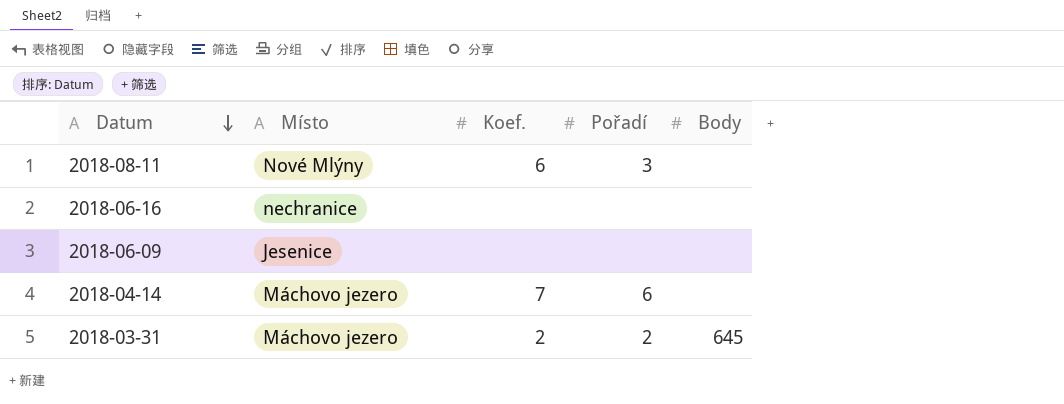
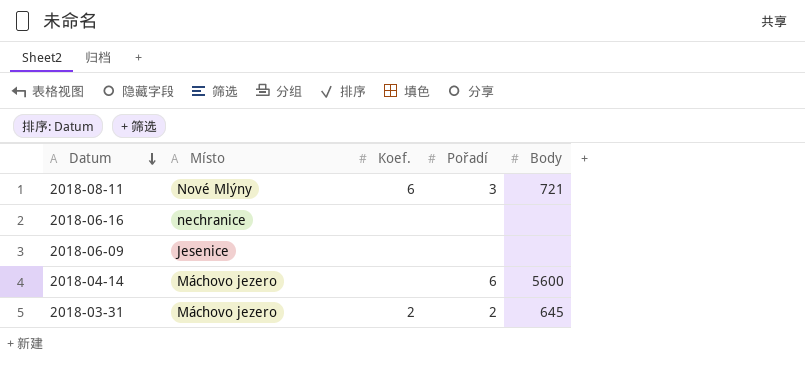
2018-08-11 | Body: none -> 721
2018-04-14 | Koef.: 7 -> none
2018-04-14 | Body: none -> 5600

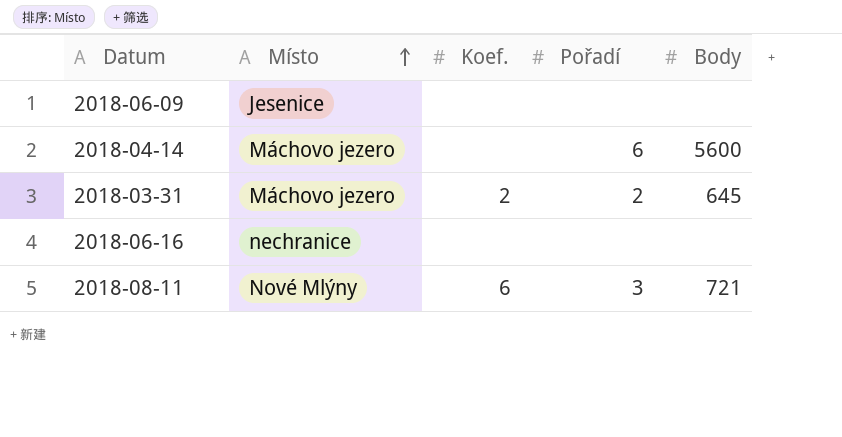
row order: Datum descending -> Místo ascending

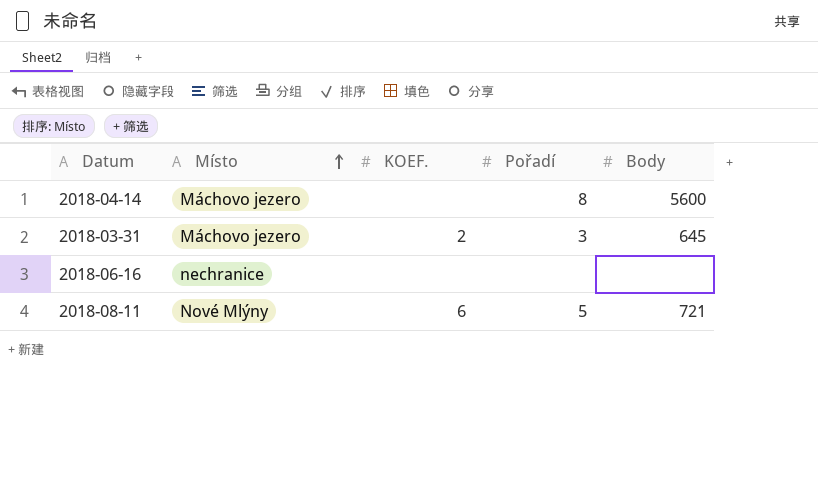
column name: Koef. -> KOEF.
row 2018-06-09: Jesenice | none | none | none -> none
2018-04-14 | Pořadí: 6 -> 8
2018-03-31 | Pořadí: 2 -> 3
2018-08-11 | Pořadí: 3 -> 5

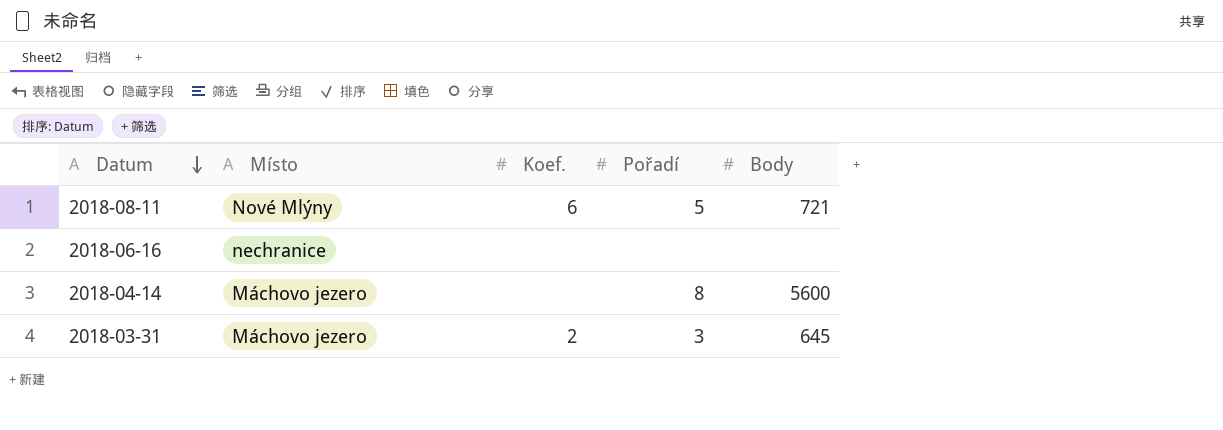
row order: Místo ascending -> Datum descending
column name: KOEF. -> Koef.

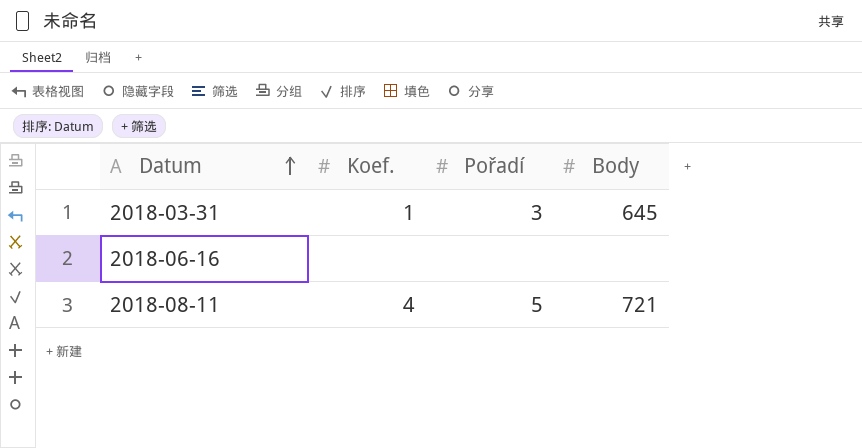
row order: Datum descending -> Datum ascending
column Místo | position: 2 -> none
row 2018-04-14: Máchovo jezero | none | 8 | 5600 -> none
2018-03-31 | Koef.: 2 -> 1
2018-08-11 | Koef.: 6 -> 4

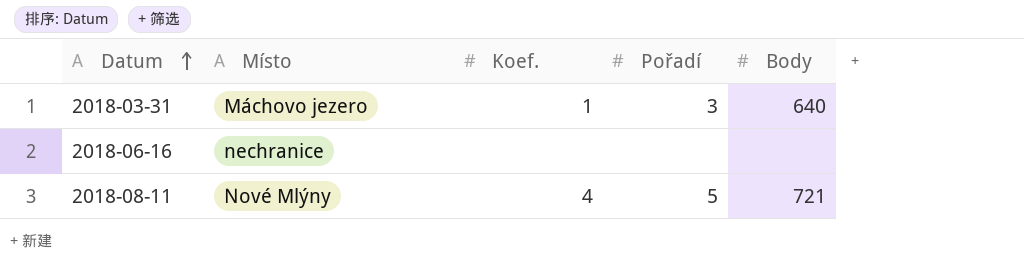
column Místo | position: none -> 2
2018-03-31 | Body: 645 -> 640

